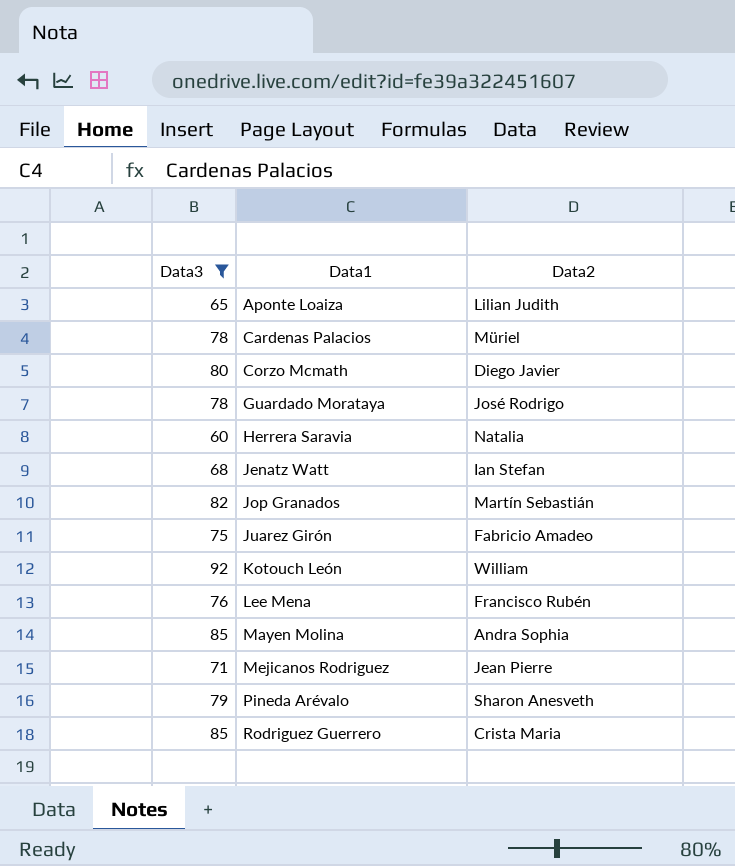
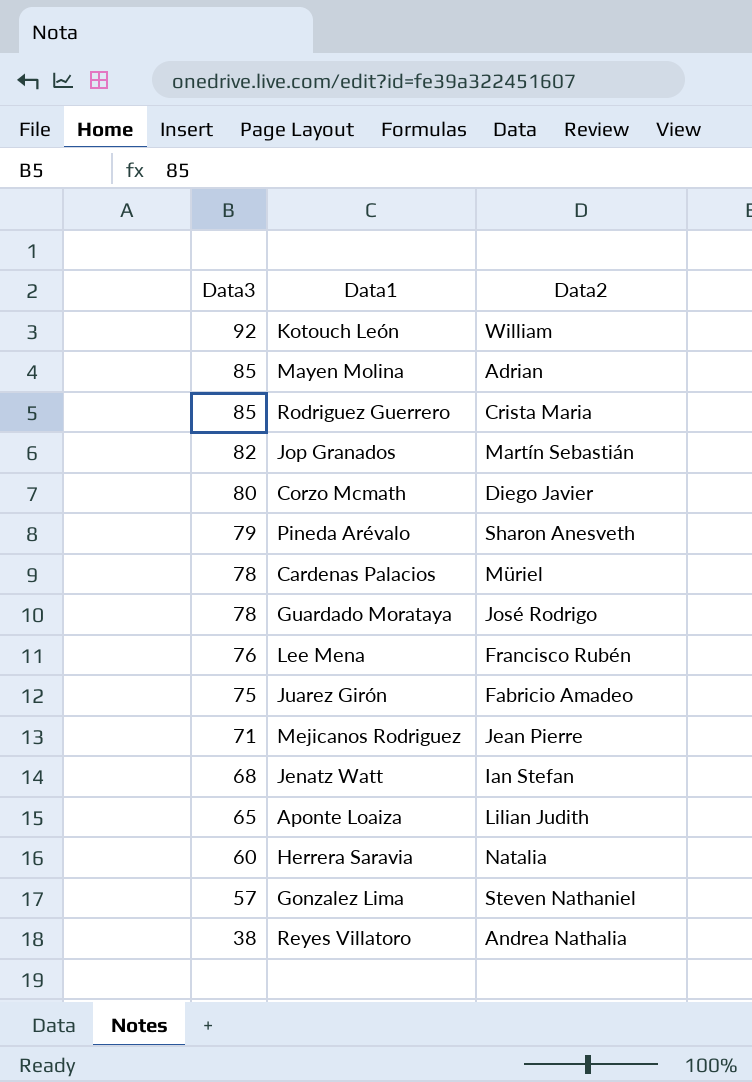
filter: Data3 >= 60 -> none
row order: Data1 ascending -> Data3 descending
Mayen Molina | Data2: Andra Sophia -> Adrian

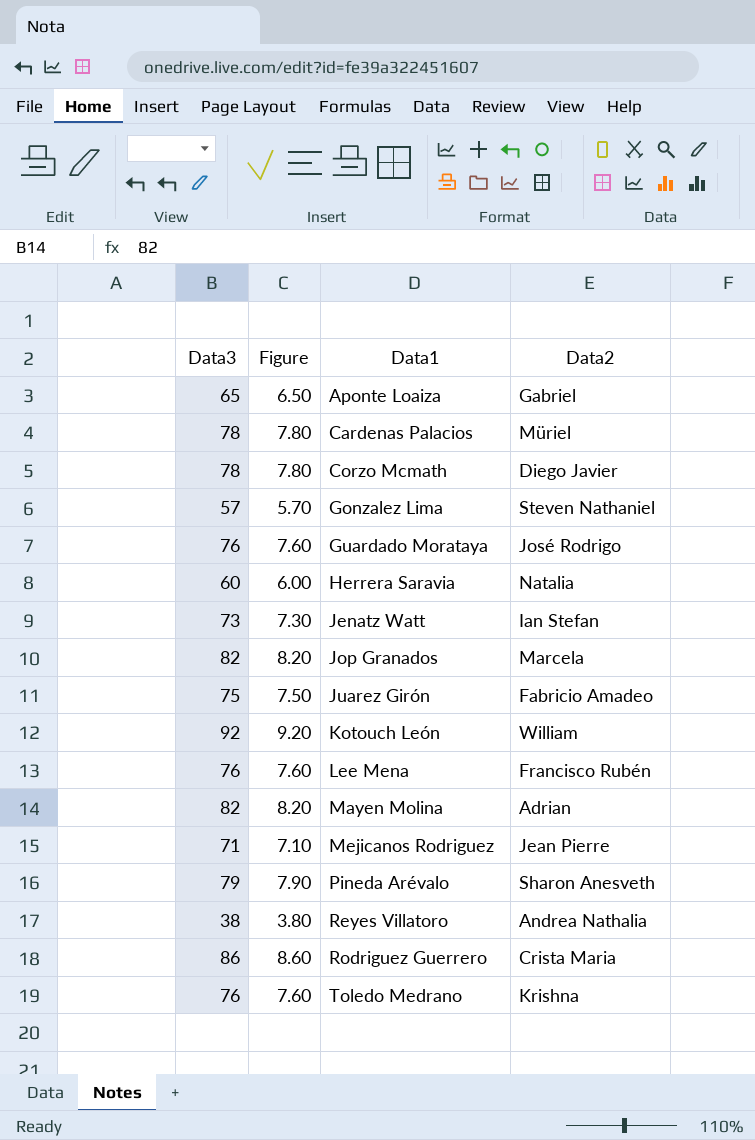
row order: Data3 descending -> Data1 ascending
column Figure | formula: none -> [Data3] * 0.1
Aponte Loaiza | Data2: Lilian Judith -> Gabriel
Corzo Mcmath | Data3: 80 -> 78
Guardado Morataya | Data3: 78 -> 76
Jenatz Watt | Data3: 68 -> 73
Jop Granados | Data2: Martín Sebastián -> Marcela
Mayen Molina | Data3: 85 -> 82
Rodriguez Guerrero | Data3: 85 -> 86
row Toledo Medrano: none -> 76 | 7.60 | Krishna

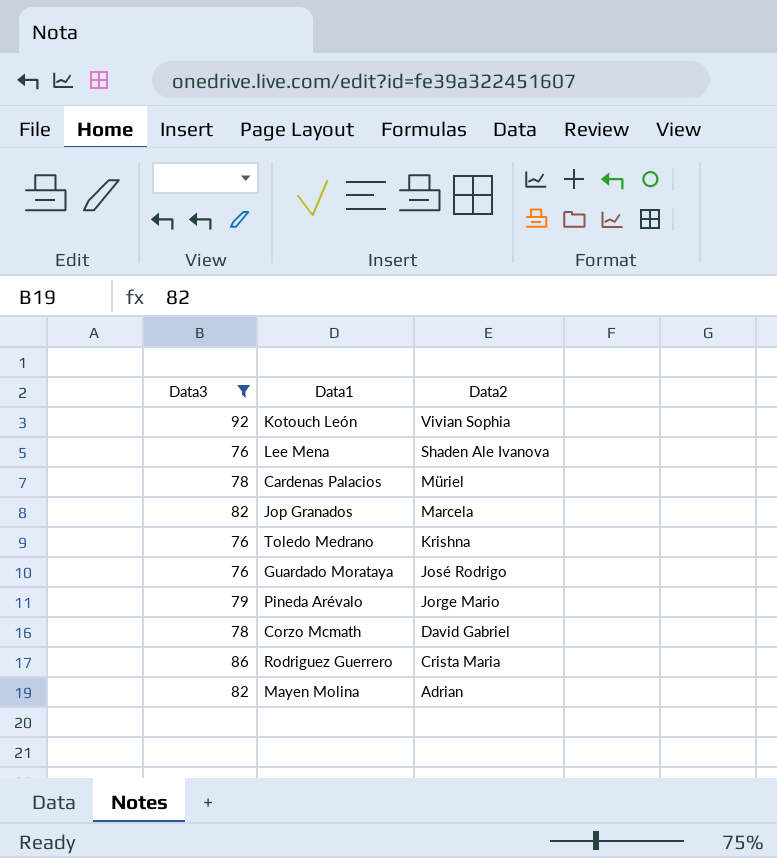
filter: none -> Data3 >= 76
row order: Data1 ascending -> Data2 descending
column Figure | formula: [Data3] * 0.1 -> none
Kotouch León | Data2: William -> Vivian Sophia
Lee Mena | Data2: Francisco Rubén -> Shaden Ale Ivanova
Pineda Arévalo | Data2: Sharon Anesveth -> Jorge Mario
Corzo Mcmath | Data2: Diego Javier -> David Gabriel

